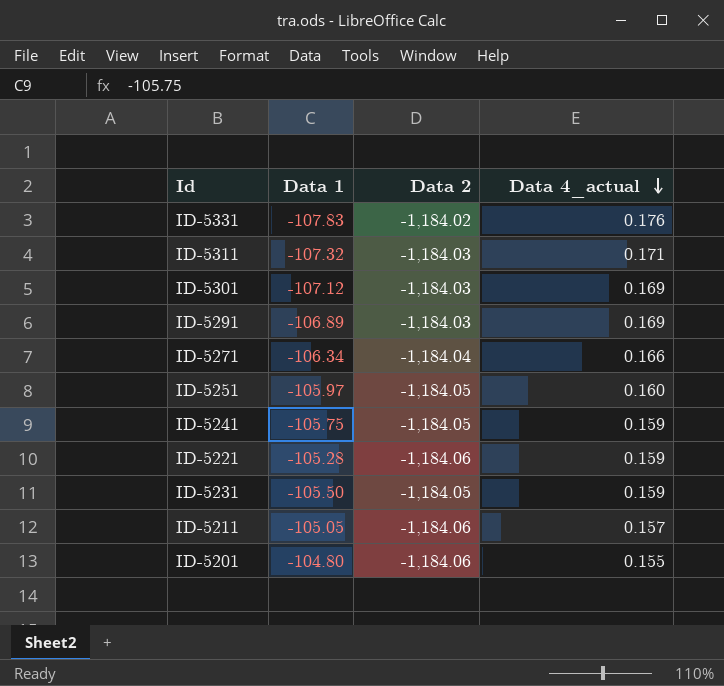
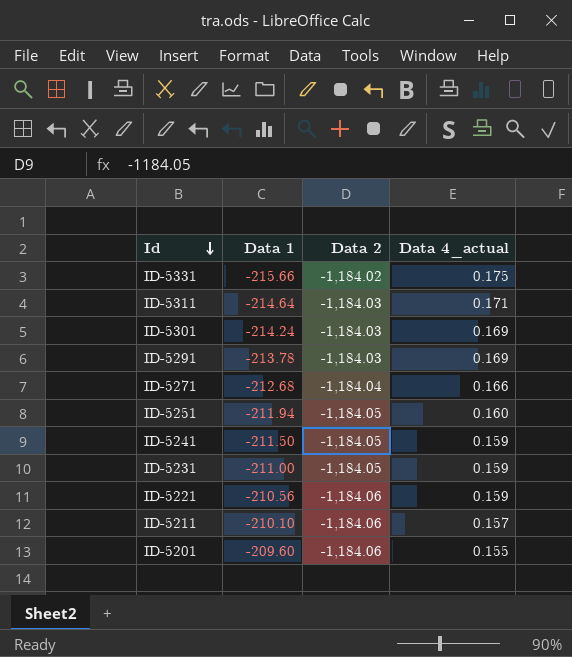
row order: Data 4_actual descending -> Id descending
ID-5331 | Data 1: -107.83 -> -215.66
ID-5331 | Data 4_actual: 0.176 -> 0.175
ID-5311 | Data 1: -107.32 -> -214.64
ID-5301 | Data 1: -107.12 -> -214.24
ID-5291 | Data 1: -106.89 -> -213.78
ID-5271 | Data 1: -106.34 -> -212.68
ID-5251 | Data 1: -105.97 -> -211.94
ID-5241 | Data 1: -105.75 -> -211.50
ID-5231 | Data 1: -105.50 -> -211.00
ID-5221 | Data 1: -105.28 -> -210.56
ID-5211 | Data 1: -105.05 -> -210.10
ID-5201 | Data 1: -104.80 -> -209.60

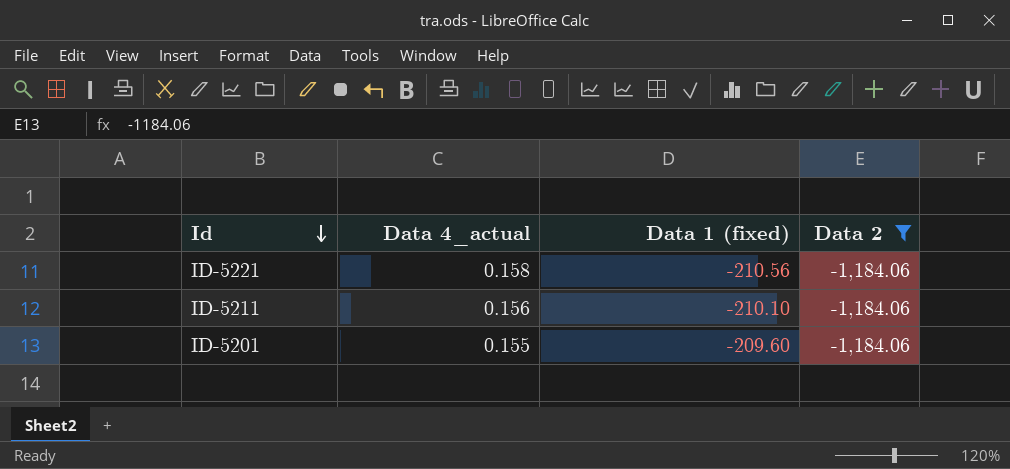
filter: none -> Data 2 = -1,184.06
column Data 4_actual | position: 4 -> 2
column name: Data 1 -> Data 1 (fixed)
ID-5221 | Data 4_actual: 0.159 -> 0.158
ID-5211 | Data 4_actual: 0.157 -> 0.156

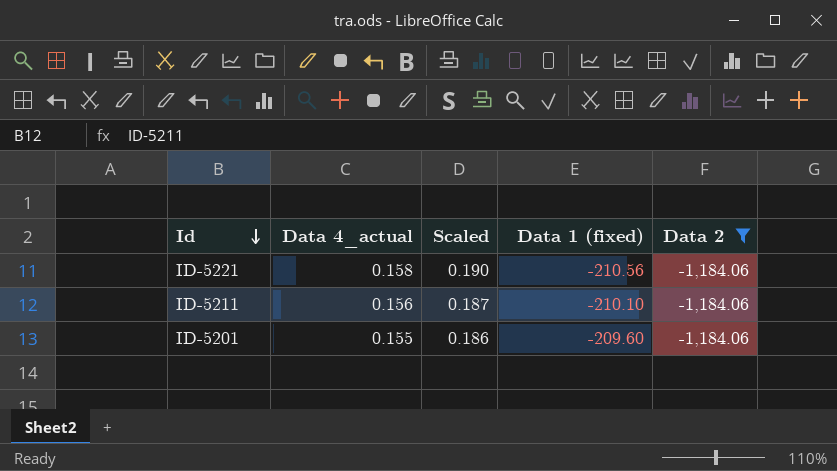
column Scaled | formula: none -> [Data 4_actual] * 1.2

